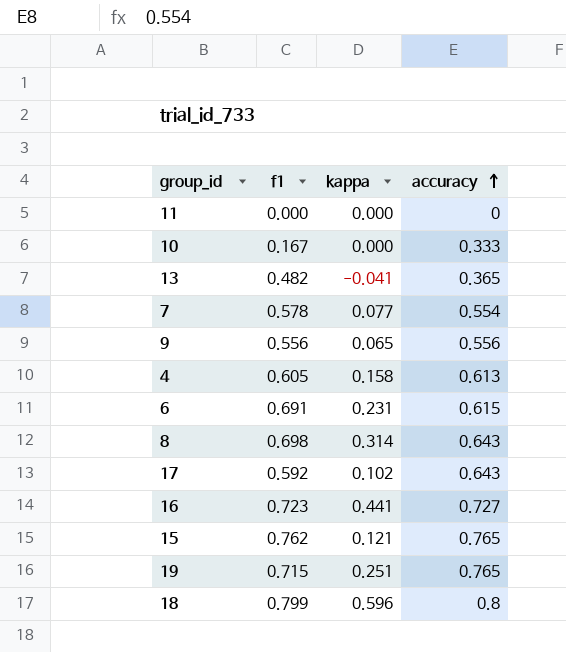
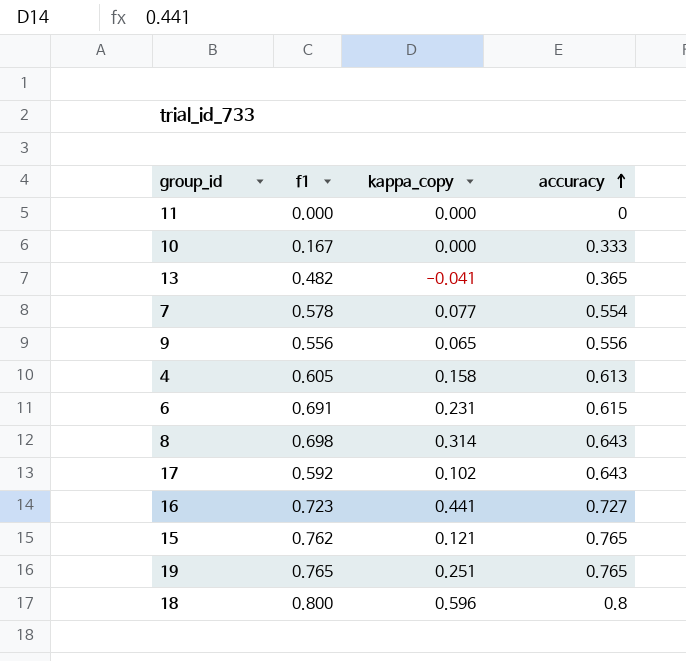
column name: kappa -> kappa_copy
19 | f1: 0.715 -> 0.765
18 | f1: 0.799 -> 0.800

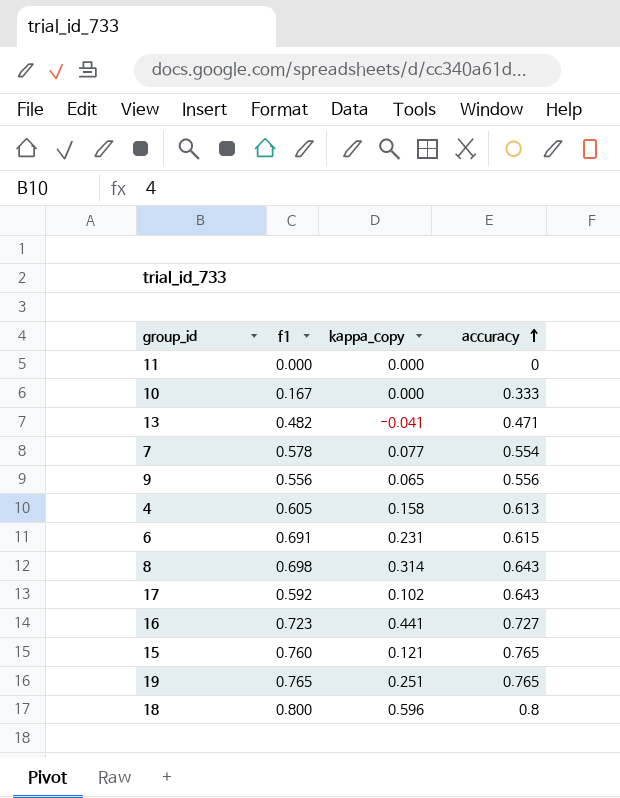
13 | accuracy: 0.365 -> 0.471
15 | f1: 0.762 -> 0.760

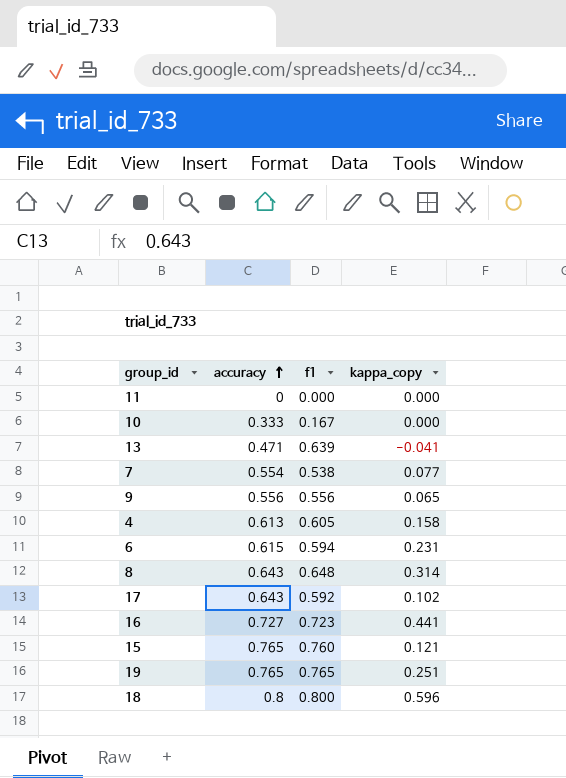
column accuracy | position: 4 -> 2
13 | f1: 0.482 -> 0.639
7 | f1: 0.578 -> 0.538
6 | f1: 0.691 -> 0.594
8 | f1: 0.698 -> 0.648

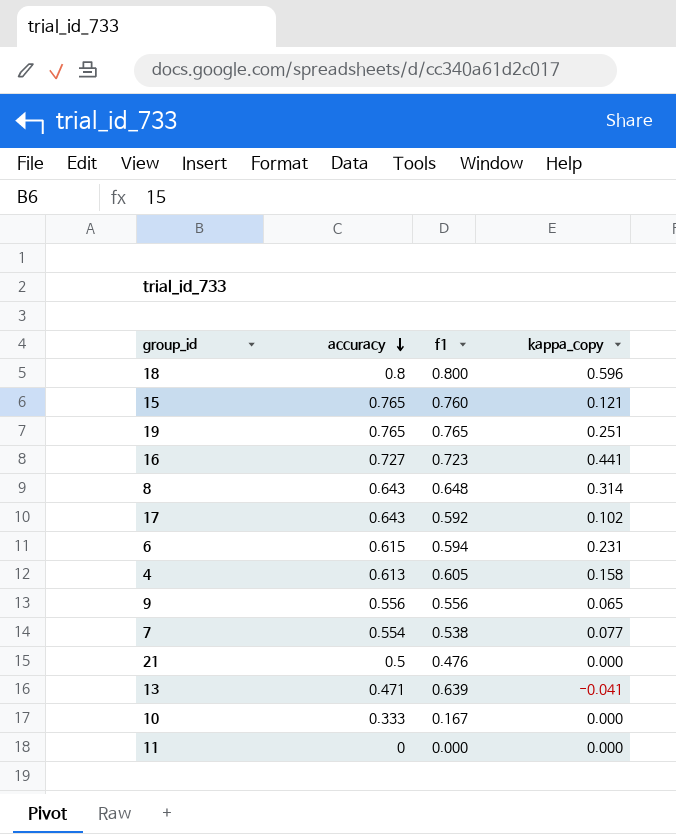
row order: accuracy ascending -> accuracy descending
row 21: none -> 0.5 | 0.476 | 0.000

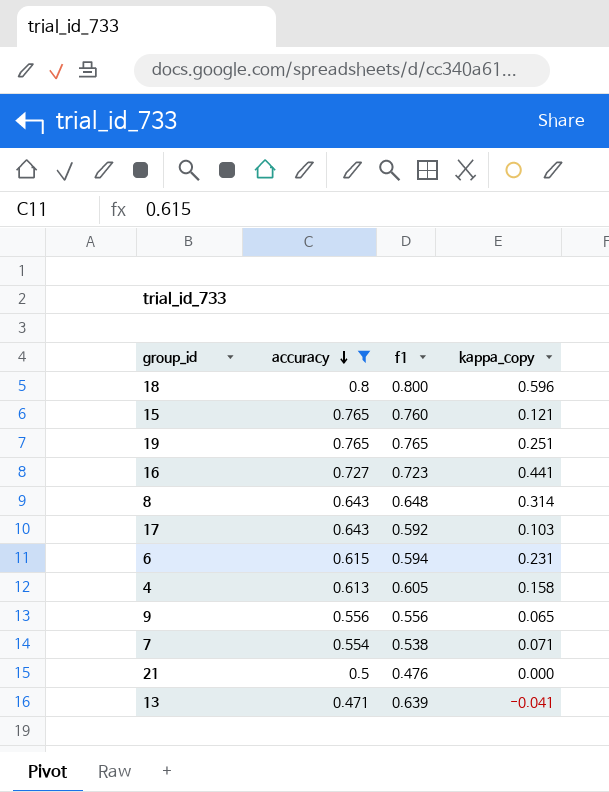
filter: none -> accuracy >= 0.471
17 | kappa_copy: 0.102 -> 0.103
7 | kappa_copy: 0.077 -> 0.071

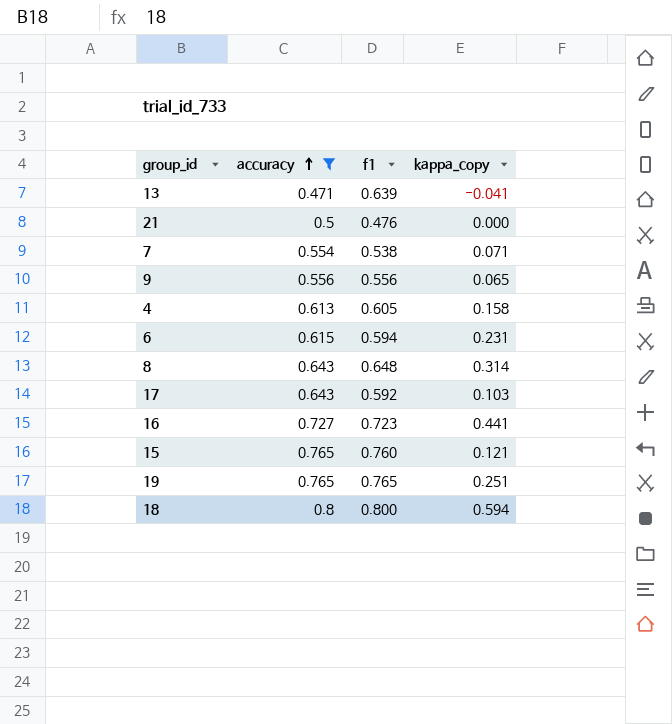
row order: accuracy descending -> accuracy ascending
18 | kappa_copy: 0.596 -> 0.594

